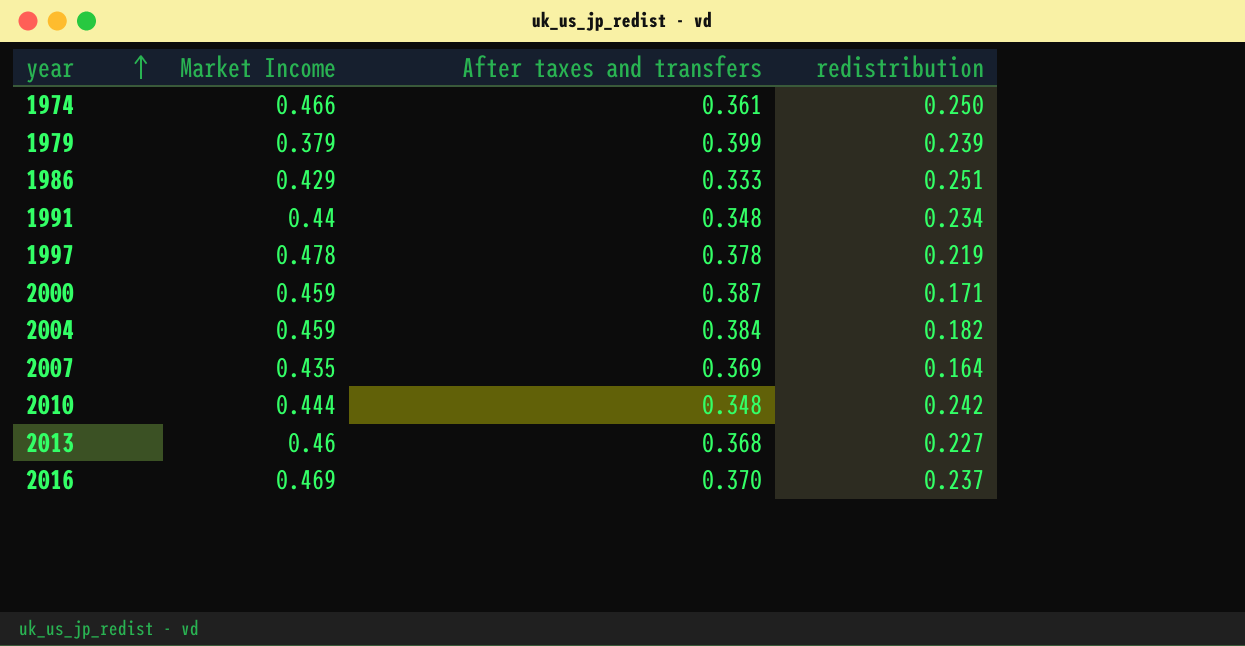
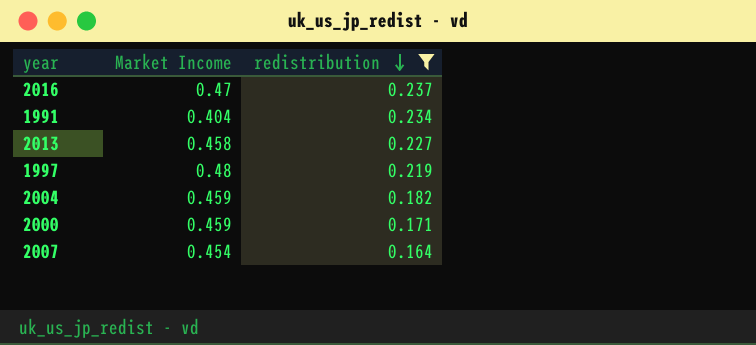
filter: none -> redistribution <= 0.237
row order: year ascending -> redistribution descending
column After taxes and transfers | position: 3 -> none
2016 | Market Income: 0.469 -> 0.47
1991 | Market Income: 0.44 -> 0.404
2013 | Market Income: 0.46 -> 0.458
1997 | Market Income: 0.478 -> 0.48
2007 | Market Income: 0.435 -> 0.454

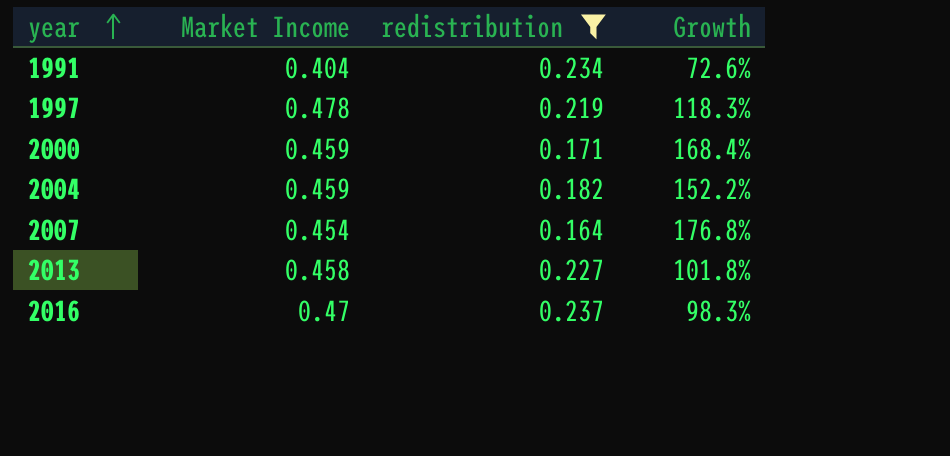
row order: redistribution descending -> year ascending
column Growth | formula: none -> ([Market Income] - [redistribution]) / [redistribution]
1997 | Market Income: 0.48 -> 0.478

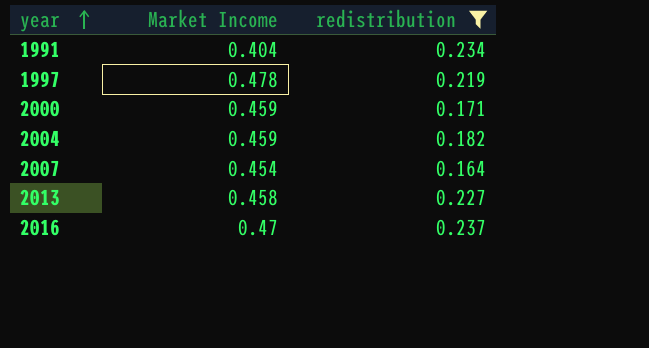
column Growth | formula: ([Market Income] - [redistribution]) / [redistribution] -> none

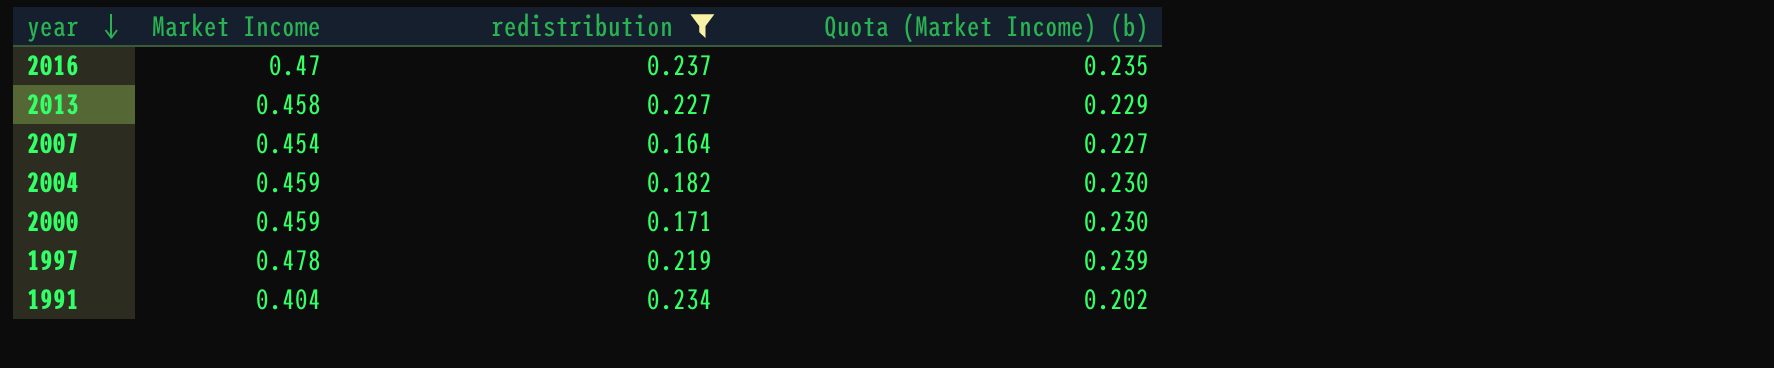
row order: year ascending -> year descending
column Quota (Market Income) (b) | formula: none -> [Market Income] * 0.5

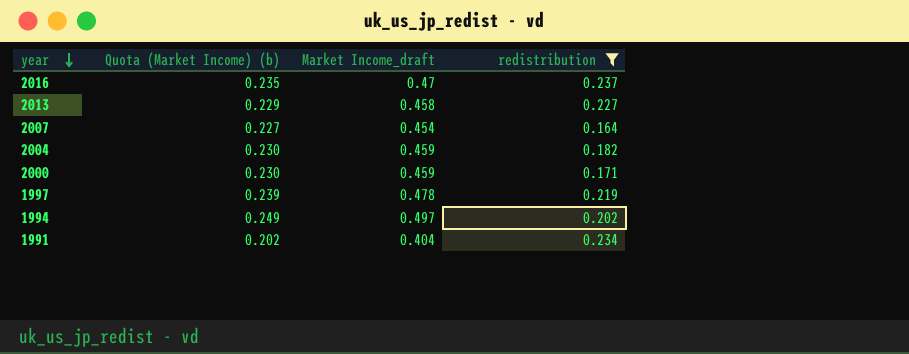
column Quota (Market Income) (b) | position: 4 -> 2
column name: Market Income -> Market Income_draft
row 1994: none -> 0.249 | 0.497 | 0.202

